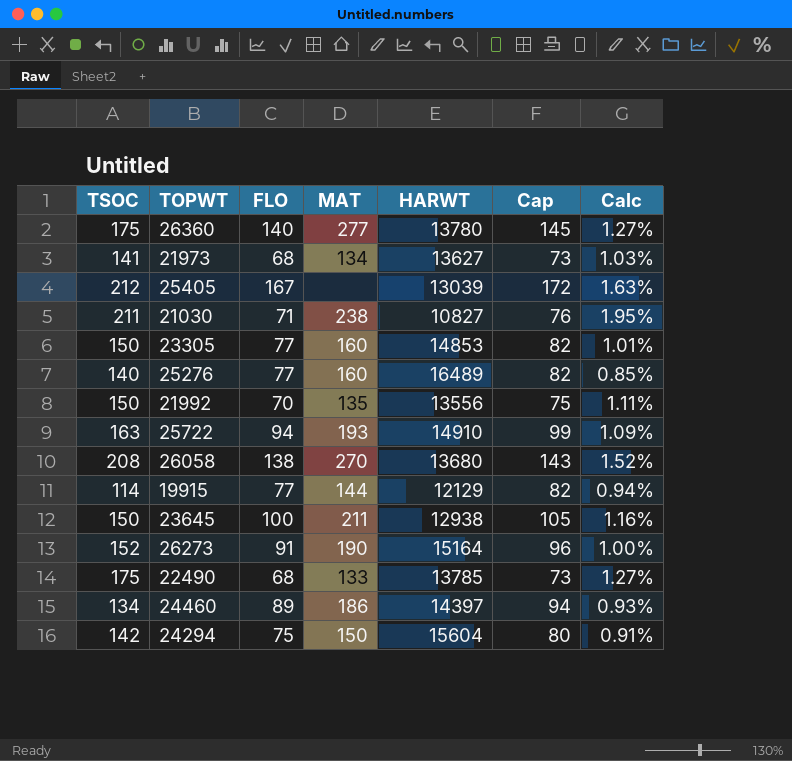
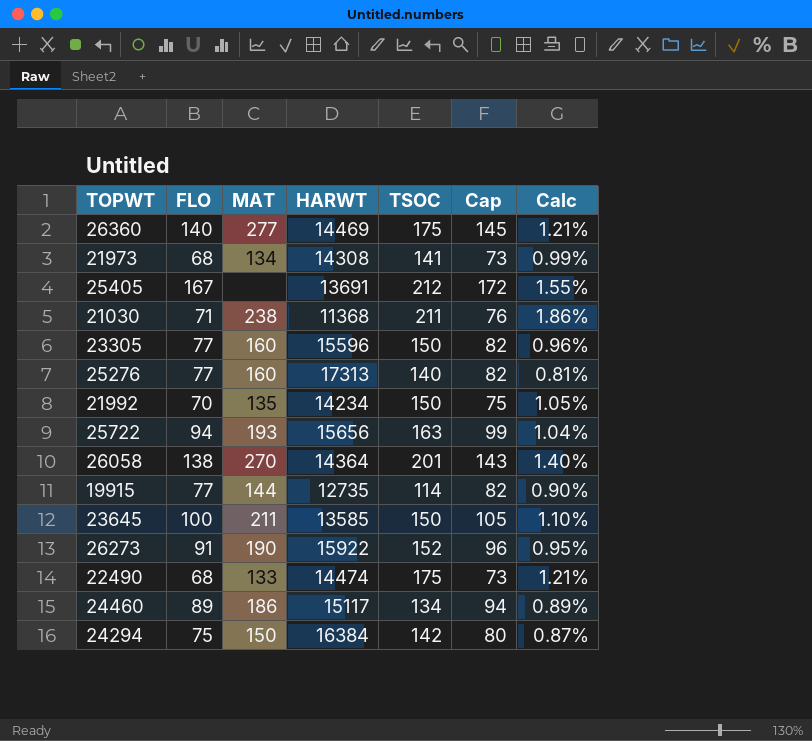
column TSOC | position: 1 -> 5
26360 | HARWT: 13780 -> 14469
26360 | Calc: 1.27% -> 1.21%
21973 | HARWT: 13627 -> 14308
21973 | Calc: 1.03% -> 0.99%
25405 | HARWT: 13039 -> 13691
25405 | Calc: 1.63% -> 1.55%
21030 | HARWT: 10827 -> 11368
21030 | Calc: 1.95% -> 1.86%
23305 | HARWT: 14853 -> 15596
23305 | Calc: 1.01% -> 0.96%
25276 | HARWT: 16489 -> 17313
25276 | Calc: 0.85% -> 0.81%
21992 | HARWT: 13556 -> 14234
21992 | Calc: 1.11% -> 1.05%
25722 | HARWT: 14910 -> 15656
25722 | Calc: 1.09% -> 1.04%
26058 | HARWT: 13680 -> 14364
26058 | TSOC: 208 -> 201
26058 | Calc: 1.52% -> 1.40%
19915 | HARWT: 12129 -> 12735
19915 | Calc: 0.94% -> 0.90%
23645 | HARWT: 12938 -> 13585
23645 | Calc: 1.16% -> 1.10%
26273 | HARWT: 15164 -> 15922
26273 | Calc: 1.00% -> 0.95%
22490 | HARWT: 13785 -> 14474
22490 | Calc: 1.27% -> 1.21%
24460 | HARWT: 14397 -> 15117
24460 | Calc: 0.93% -> 0.89%
24294 | HARWT: 15604 -> 16384
24294 | Calc: 0.91% -> 0.87%

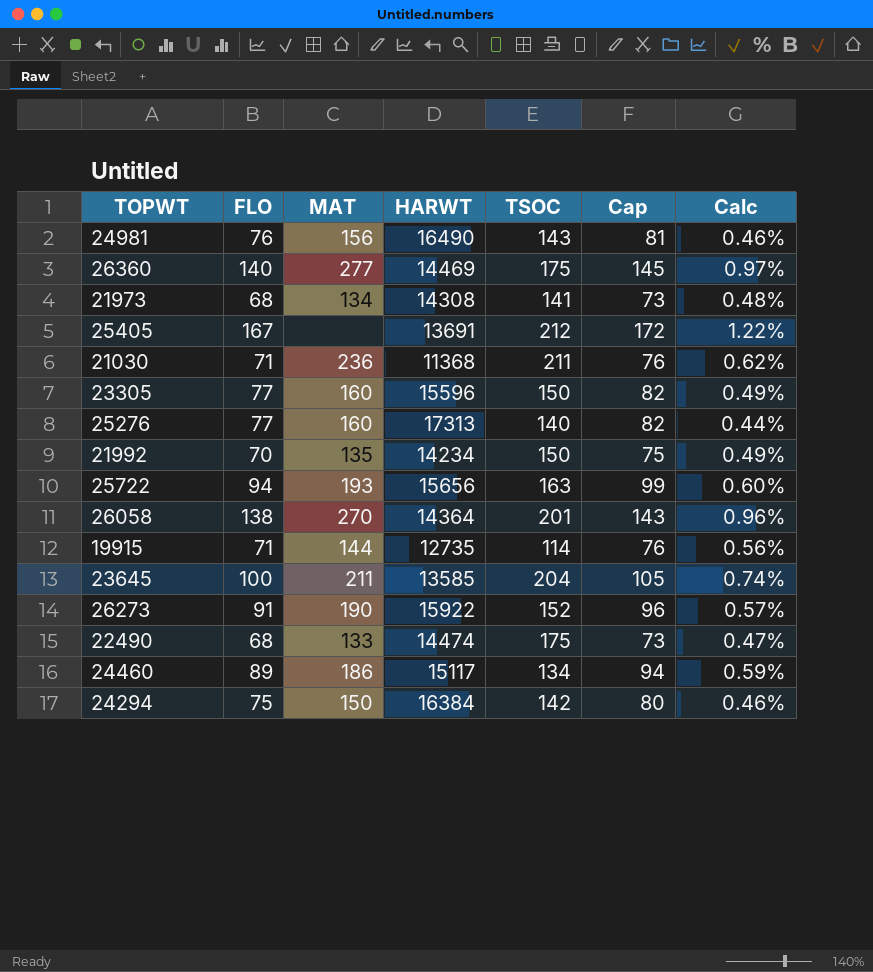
column Calc | formula: [TSOC] / [HARWT] -> [FLO] / [HARWT]
row 24981: none -> 76 | 156 | 16490 | 143 | 81 | 0.46%
21030 | MAT: 238 -> 236
19915 | FLO: 77 -> 71
19915 | Cap: 82 -> 76
23645 | TSOC: 150 -> 204

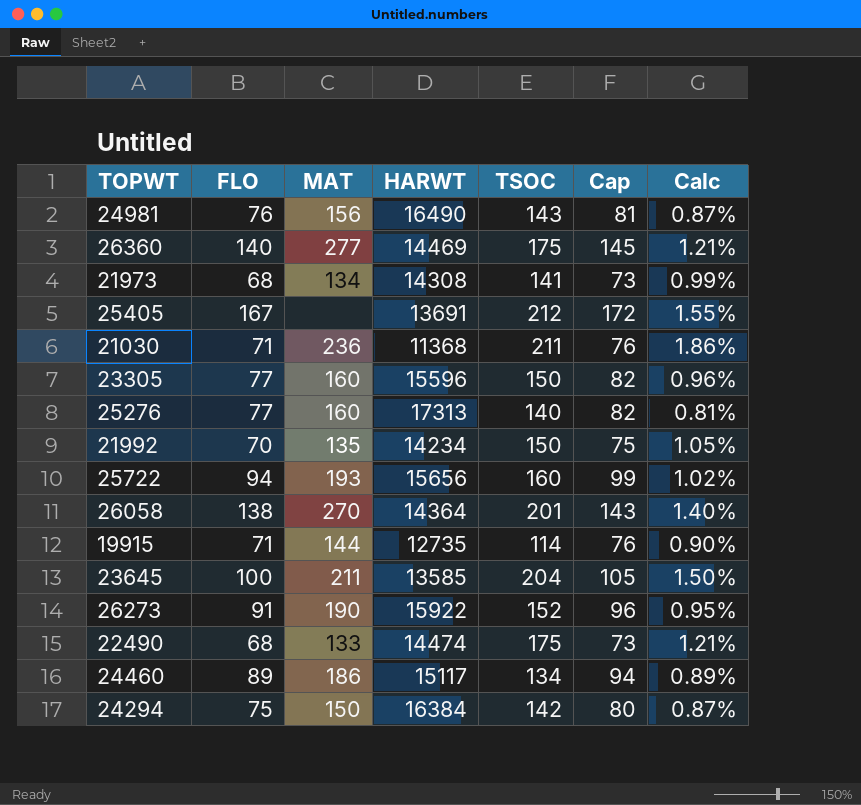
column Calc | formula: [FLO] / [HARWT] -> [TSOC] / [HARWT]
25722 | TSOC: 163 -> 160

